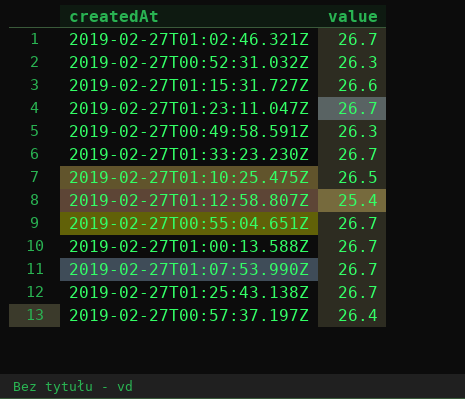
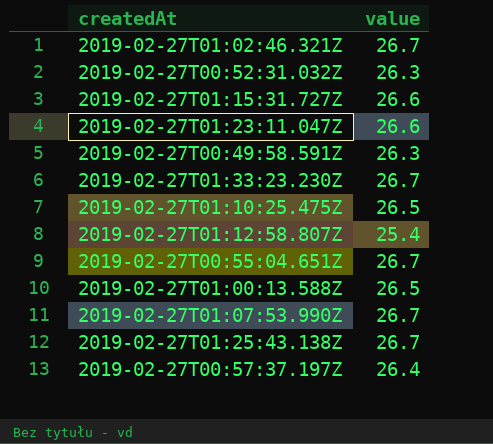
2019-02-27T01:23:11.047Z | value: 26.7 -> 26.6
2019-02-27T01:00:13.588Z | value: 26.7 -> 26.5

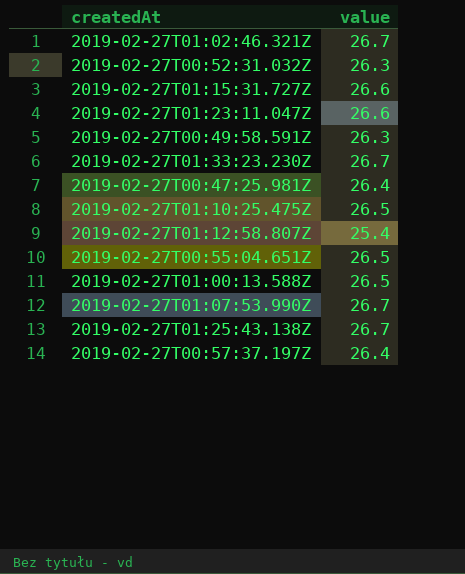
row 2019-02-27T00:47:25.981Z: none -> 26.4
2019-02-27T00:55:04.651Z | value: 26.7 -> 26.5

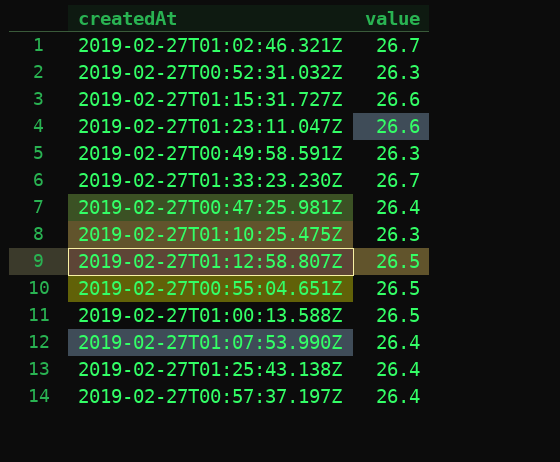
2019-02-27T01:10:25.475Z | value: 26.5 -> 26.3
2019-02-27T01:12:58.807Z | value: 25.4 -> 26.5
2019-02-27T01:07:53.990Z | value: 26.7 -> 26.4
2019-02-27T01:25:43.138Z | value: 26.7 -> 26.4

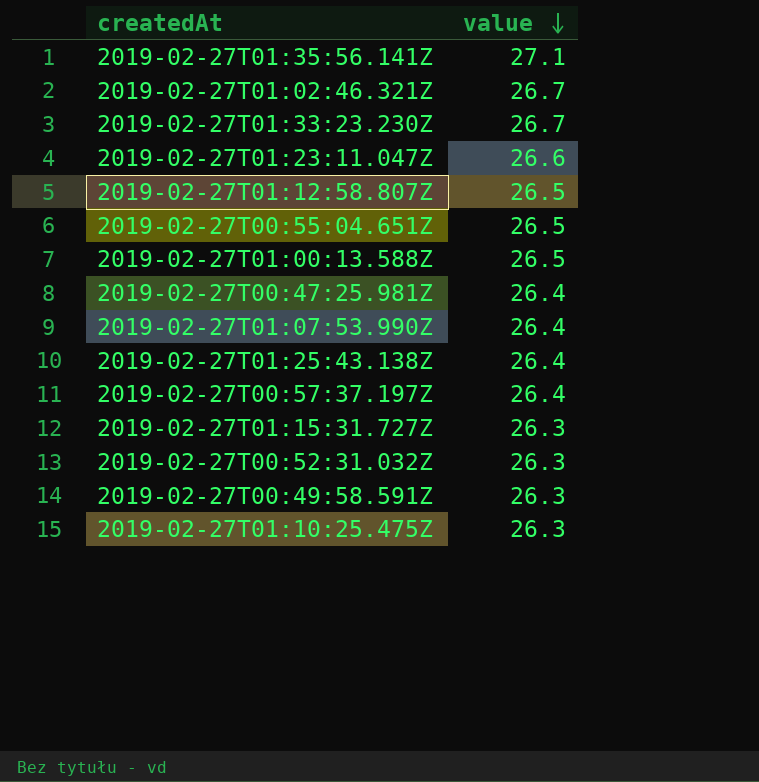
row order: none -> value descending
row 2019-02-27T01:35:56.141Z: none -> 27.1
2019-02-27T01:15:31.727Z | value: 26.6 -> 26.3

